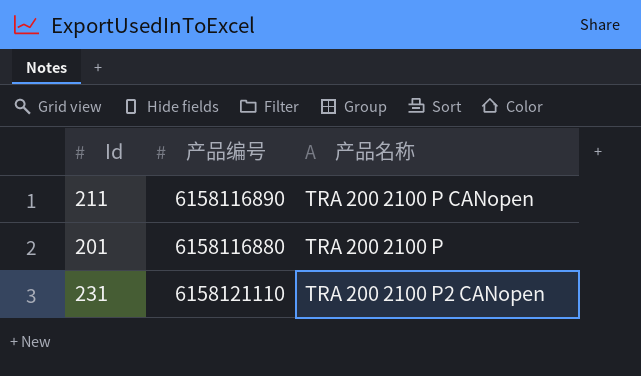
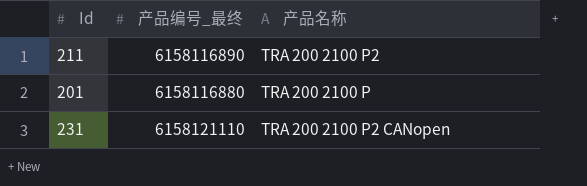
column name: 产品编号 -> 产品编号_最终
211 | 产品名称: TRA 200 2100 P CANopen -> TRA 200 2100 P2

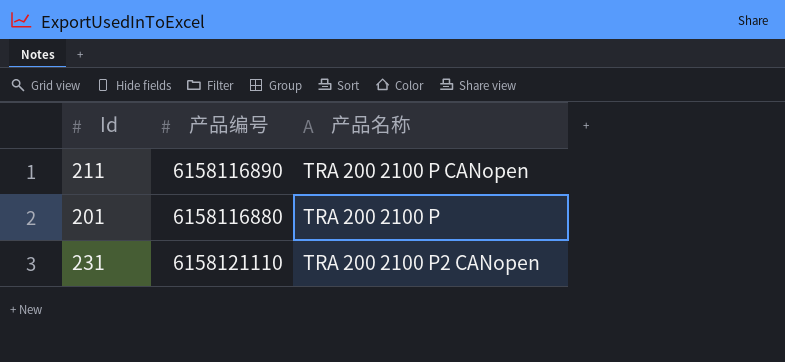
column name: 产品编号_最终 -> 产品编号
211 | 产品名称: TRA 200 2100 P2 -> TRA 200 2100 P CANopen

